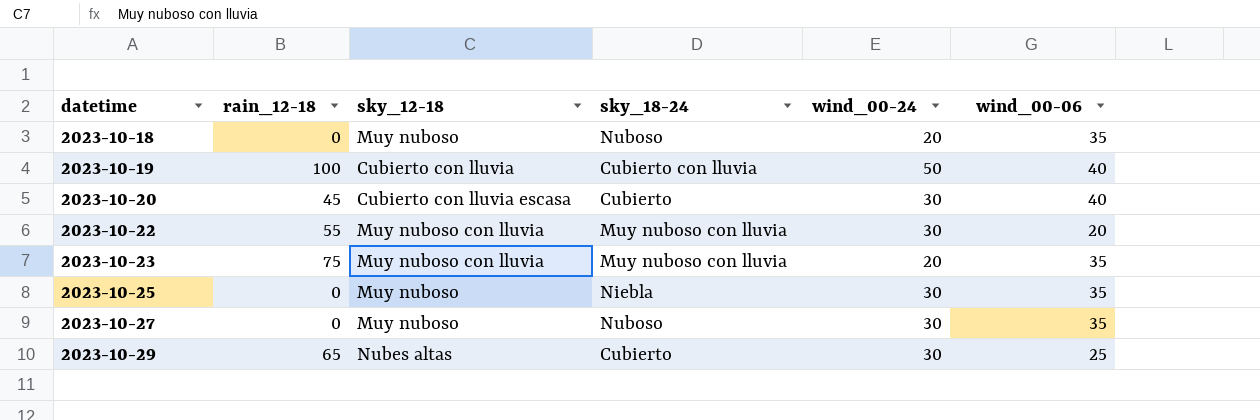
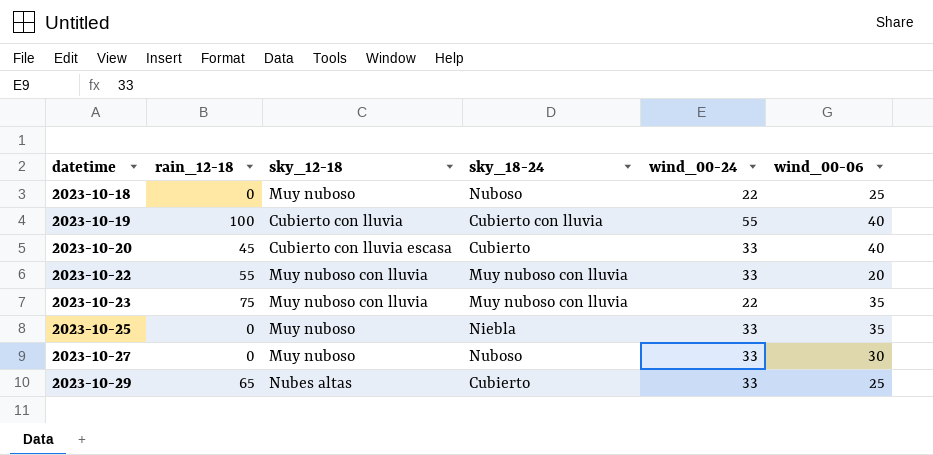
2023-10-18 | wind_00-24: 20 -> 22
2023-10-18 | wind_00-06: 35 -> 25
2023-10-19 | wind_00-24: 50 -> 55
2023-10-20 | wind_00-24: 30 -> 33
2023-10-22 | wind_00-24: 30 -> 33
2023-10-23 | wind_00-24: 20 -> 22
2023-10-25 | wind_00-24: 30 -> 33
2023-10-27 | wind_00-24: 30 -> 33
2023-10-27 | wind_00-06: 35 -> 30
2023-10-29 | wind_00-24: 30 -> 33

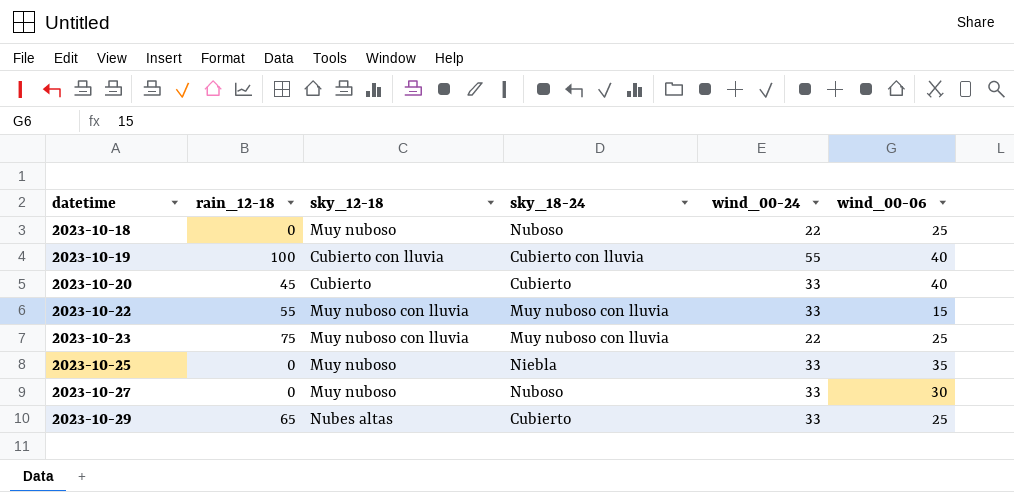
2023-10-20 | sky_12-18: Cubierto con lluvia escasa -> Cubierto
2023-10-22 | wind_00-06: 20 -> 15
2023-10-23 | wind_00-06: 35 -> 25

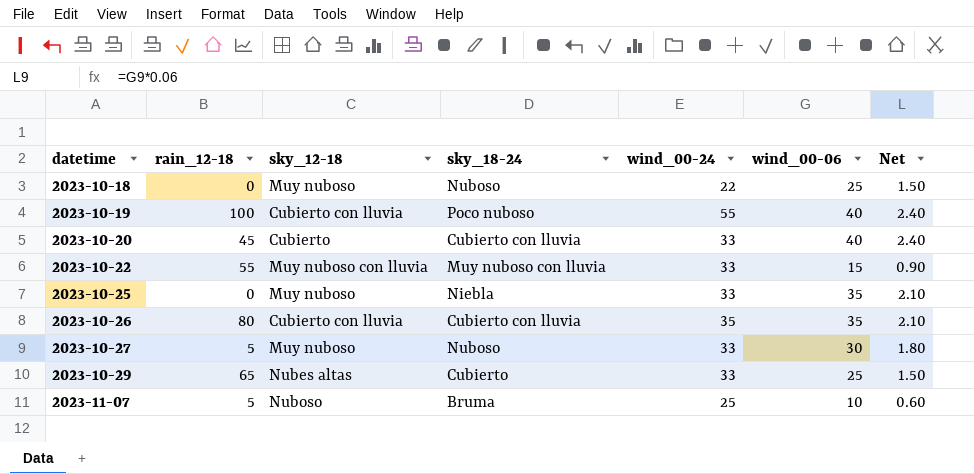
column Net | formula: none -> [wind_00-06] * 0.06
row 2023-10-23: 75 | Muy nuboso con lluvia | Muy nuboso con lluvia | 22 | 25 -> none
2023-10-19 | sky_18-24: Cubierto con lluvia -> Poco nuboso
2023-10-20 | sky_18-24: Cubierto -> Cubierto con lluvia
row 2023-10-26: none -> 80 | Cubierto con lluvia | Cubierto con lluvia | 35 | 35 | 2.10
2023-10-27 | rain_12-18: 0 -> 5
row 2023-11-07: none -> 5 | Nuboso | Bruma | 25 | 10 | 0.60

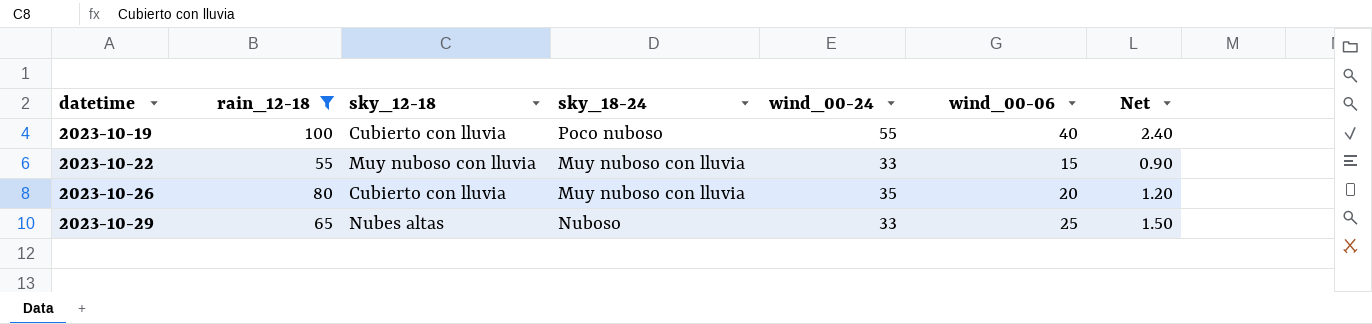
filter: none -> rain_12-18 >= 55
2023-10-26 | sky_18-24: Cubierto con lluvia -> Muy nuboso con lluvia
2023-10-26 | wind_00-06: 35 -> 20
2023-10-26 | Net: 2.10 -> 1.20
2023-10-29 | sky_18-24: Cubierto -> Nuboso

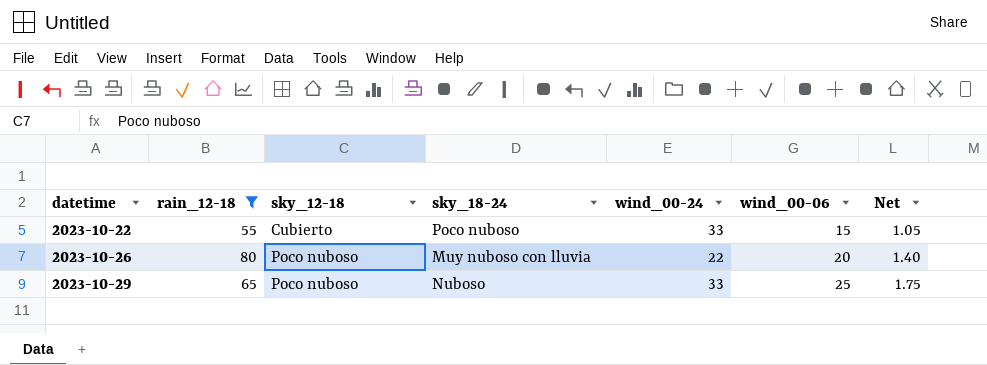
column Net | formula: [wind_00-06] * 0.06 -> [wind_00-06] * 0.07
row 2023-10-19: 100 | Cubierto con lluvia | Poco nuboso | 55 | 40 | 2.40 -> none
2023-10-22 | sky_12-18: Muy nuboso con lluvia -> Cubierto
2023-10-22 | sky_18-24: Muy nuboso con lluvia -> Poco nuboso
2023-10-26 | sky_12-18: Cubierto con lluvia -> Poco nuboso
2023-10-26 | wind_00-24: 35 -> 22
2023-10-29 | sky_12-18: Nubes altas -> Poco nuboso

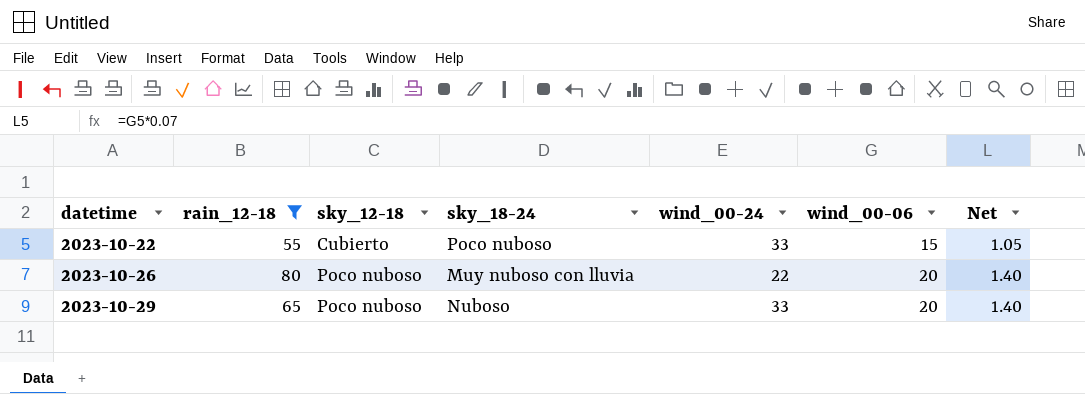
2023-10-29 | wind_00-06: 25 -> 20
2023-10-29 | Net: 1.75 -> 1.40

